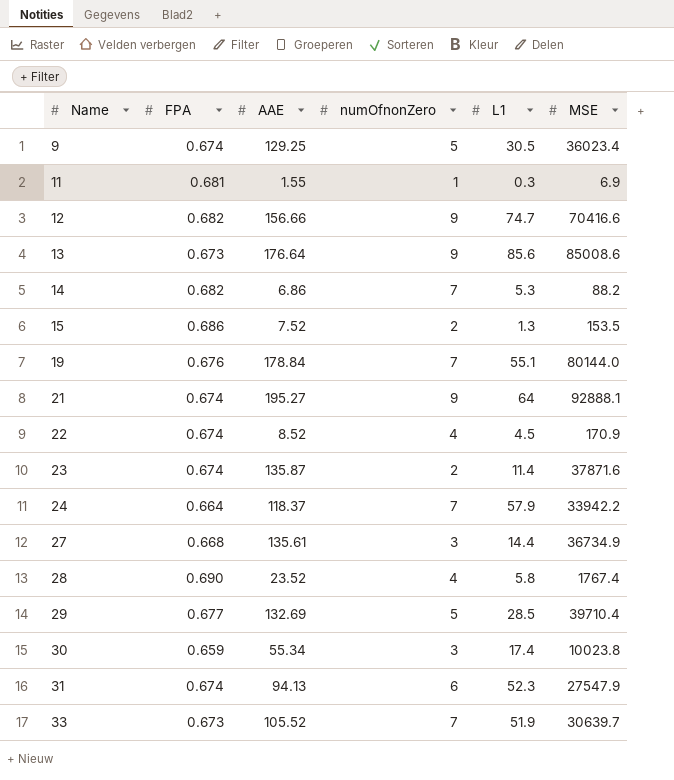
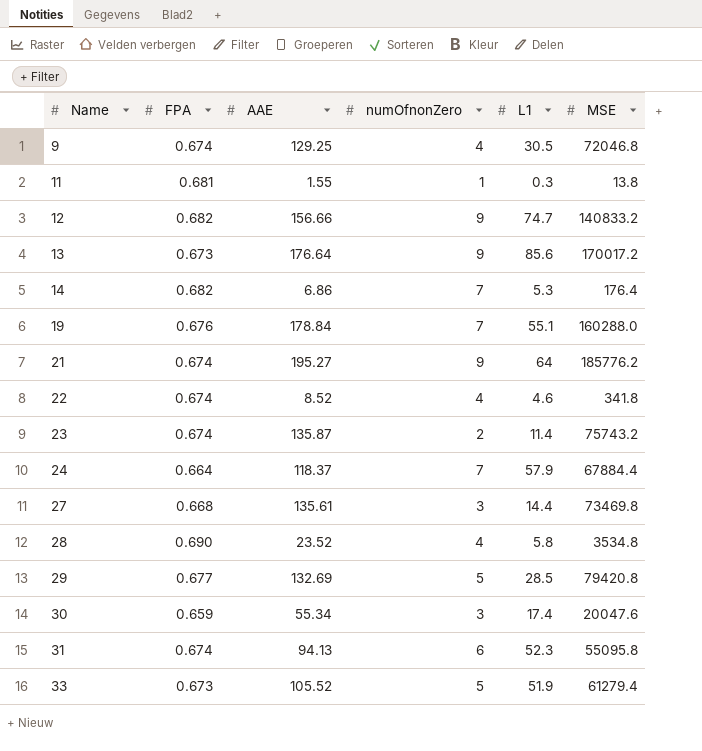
row 15: 0.686 | 7.52 | 2 | 1.3 | 153.5 -> none
9 | numOfnonZero: 5 -> 4
9 | MSE: 36023.4 -> 72046.8
11 | MSE: 6.9 -> 13.8
12 | MSE: 70416.6 -> 140833.2
13 | MSE: 85008.6 -> 170017.2
14 | MSE: 88.2 -> 176.4
19 | MSE: 80144.0 -> 160288.0
21 | MSE: 92888.1 -> 185776.2
22 | L1: 4.5 -> 4.6
22 | MSE: 170.9 -> 341.8
23 | MSE: 37871.6 -> 75743.2
24 | MSE: 33942.2 -> 67884.4
27 | MSE: 36734.9 -> 73469.8
28 | MSE: 1767.4 -> 3534.8
29 | MSE: 39710.4 -> 79420.8
30 | MSE: 10023.8 -> 20047.6
31 | MSE: 27547.9 -> 55095.8
33 | numOfnonZero: 7 -> 5
33 | MSE: 30639.7 -> 61279.4

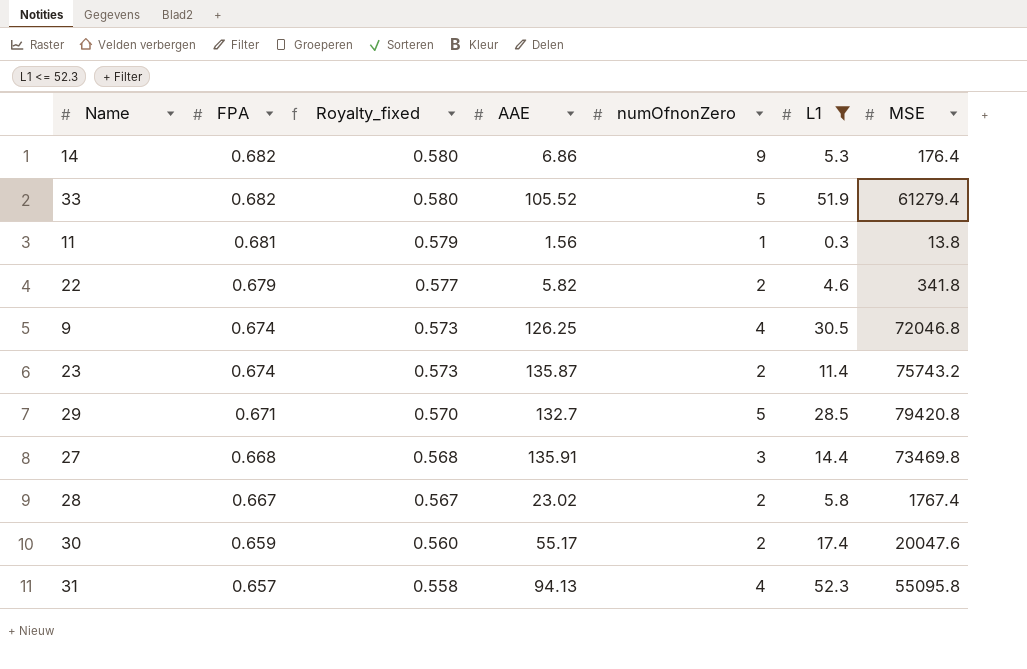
filter: none -> L1 <= 52.3
row order: Name ascending -> FPA descending
column Royalty_fixed | formula: none -> [FPA] * 0.85
14 | numOfnonZero: 7 -> 9
33 | FPA: 0.673 -> 0.682
11 | AAE: 1.55 -> 1.56
22 | FPA: 0.674 -> 0.679
22 | AAE: 8.52 -> 5.82
22 | numOfnonZero: 4 -> 2
9 | AAE: 129.25 -> 126.25
29 | FPA: 0.677 -> 0.671
29 | AAE: 132.69 -> 132.7
27 | AAE: 135.61 -> 135.91
28 | FPA: 0.690 -> 0.667
28 | AAE: 23.52 -> 23.02
28 | numOfnonZero: 4 -> 2
28 | MSE: 3534.8 -> 1767.4
30 | AAE: 55.34 -> 55.17
30 | numOfnonZero: 3 -> 2
31 | FPA: 0.674 -> 0.657
31 | numOfnonZero: 6 -> 4

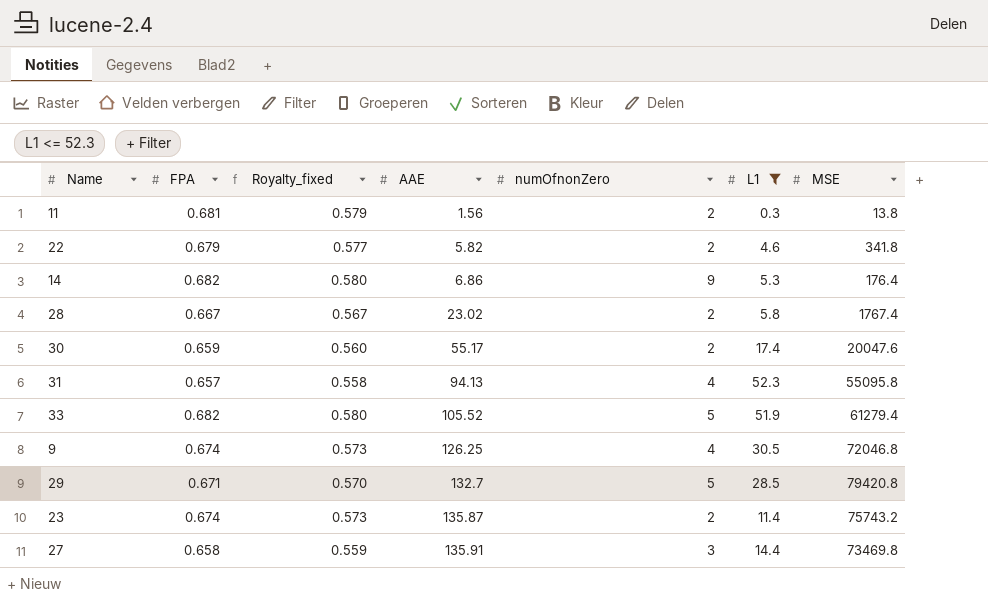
row order: FPA descending -> AAE ascending
11 | numOfnonZero: 1 -> 2
27 | FPA: 0.668 -> 0.658
27 | Royalty_fixed: 0.568 -> 0.559

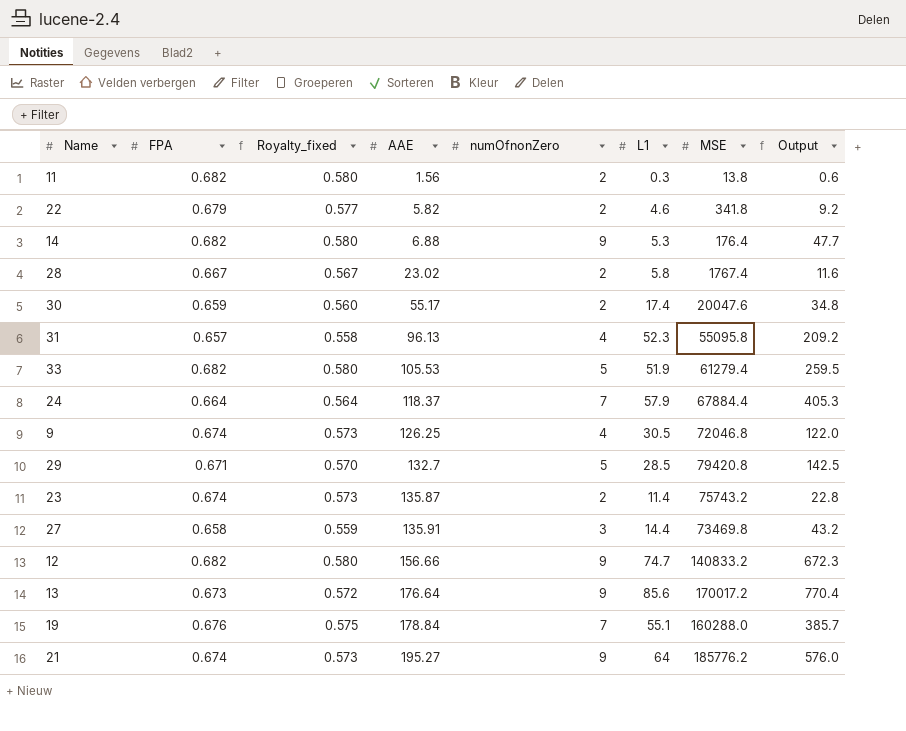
filter: L1 <= 52.3 -> none
column Output | formula: none -> [numOfnonZero] * [L1]
11 | FPA: 0.681 -> 0.682
11 | Royalty_fixed: 0.579 -> 0.580
14 | AAE: 6.86 -> 6.88
31 | AAE: 94.13 -> 96.13
33 | AAE: 105.52 -> 105.53

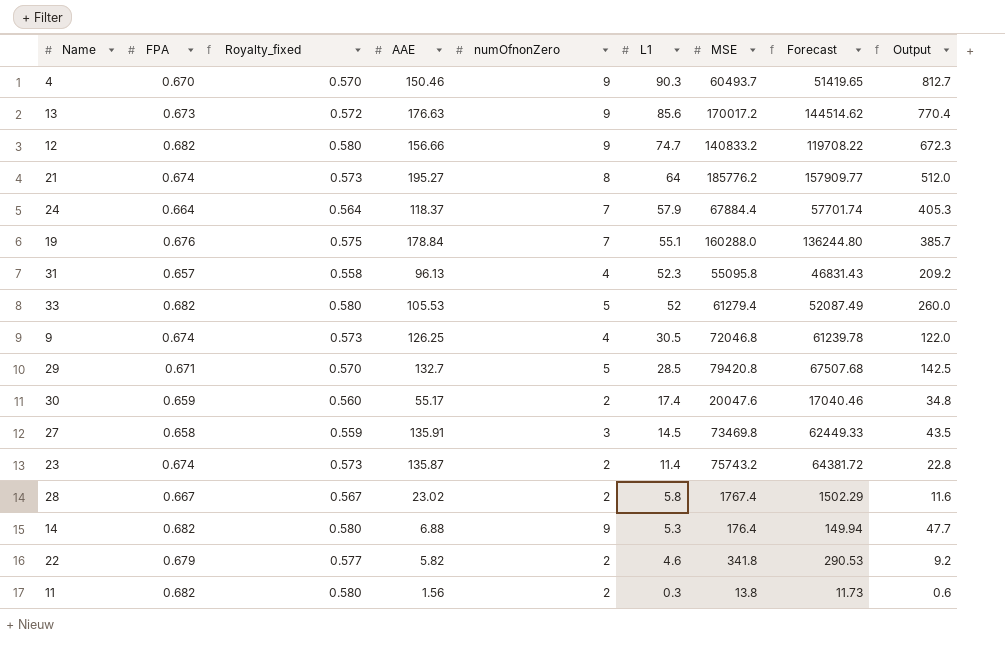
row order: AAE ascending -> L1 descending
column Forecast | formula: none -> [MSE] * 0.85
row 4: none -> 0.670 | 0.570 | 150.46 | 9 | 90.3 | 60493.7 | 51419.65 | 812.7
13 | AAE: 176.64 -> 176.63
21 | numOfnonZero: 9 -> 8
21 | Output: 576.0 -> 512.0
33 | L1: 51.9 -> 52
33 | Output: 259.5 -> 260.0
27 | L1: 14.4 -> 14.5
27 | Output: 43.2 -> 43.5

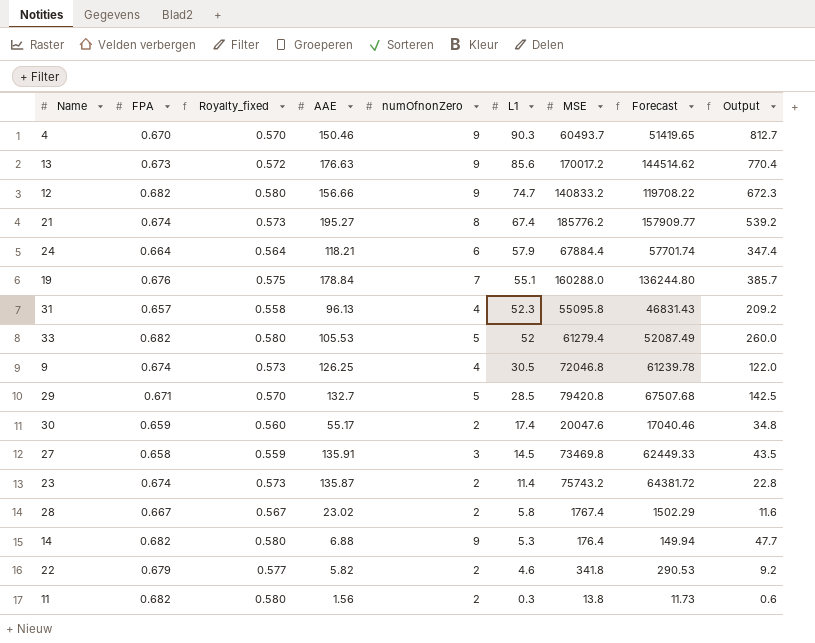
21 | L1: 64 -> 67.4
21 | Output: 512.0 -> 539.2
24 | AAE: 118.37 -> 118.21
24 | numOfnonZero: 7 -> 6
24 | Output: 405.3 -> 347.4

